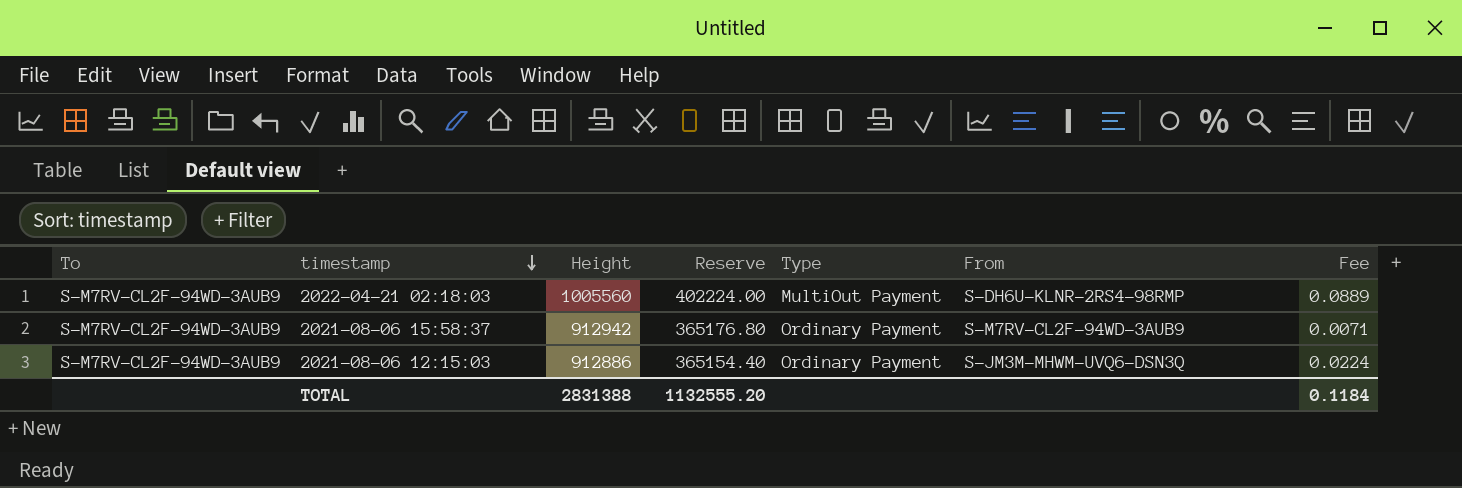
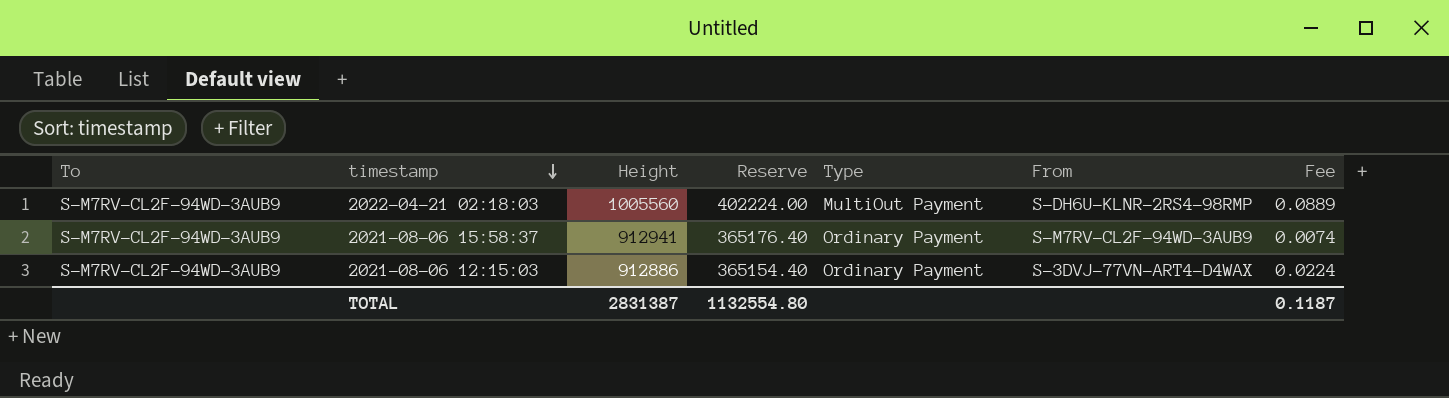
2021-08-06 15:58:37 | Height: 912942 -> 912941
2021-08-06 15:58:37 | Reserve: 365176.80 -> 365176.40
2021-08-06 15:58:37 | Fee: 0.0071 -> 0.0074
2021-08-06 12:15:03 | From: S-JM3M-MHWM-UVQ6-DSN3Q -> S-3DVJ-77VN-ART4-D4WAX
TOTAL | Height: 2831388 -> 2831387
TOTAL | Reserve: 1132555.20 -> 1132554.80
TOTAL | Fee: 0.1184 -> 0.1187

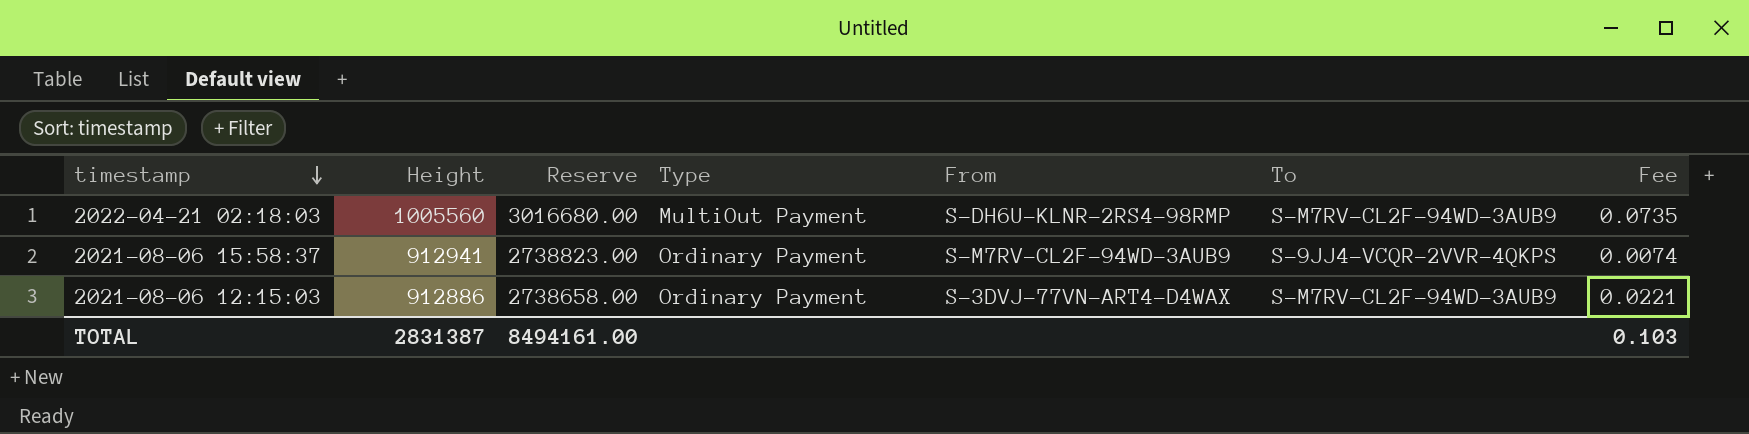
column Reserve | formula: [Height] * 0.4 -> [Height] * 3
column To | position: 1 -> 6
2022-04-21 02:18:03 | Fee: 0.0889 -> 0.0735
2021-08-06 15:58:37 | To: S-M7RV-CL2F-94WD-3AUB9 -> S-9JJ4-VCQR-2VVR-4QKPS
2021-08-06 12:15:03 | Fee: 0.0224 -> 0.0221
TOTAL | Reserve: 1132554.80 -> 8494161.00
TOTAL | Fee: 0.1187 -> 0.103

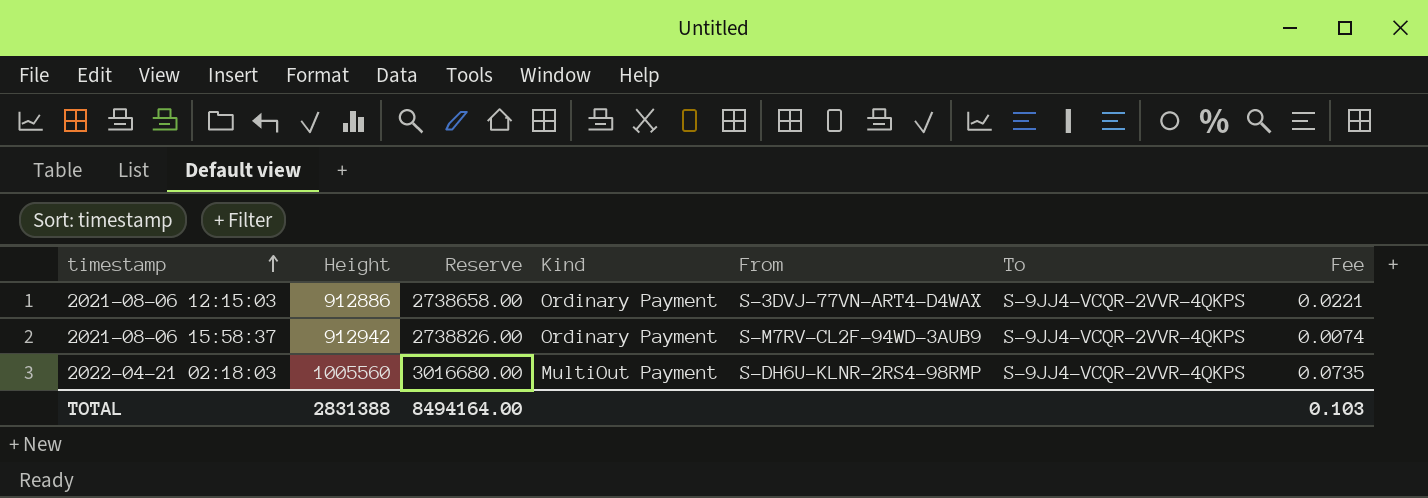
row order: timestamp descending -> timestamp ascending
column name: Type -> Kind
2021-08-06 12:15:03 | To: S-M7RV-CL2F-94WD-3AUB9 -> S-9JJ4-VCQR-2VVR-4QKPS
2021-08-06 15:58:37 | Height: 912941 -> 912942
2021-08-06 15:58:37 | Reserve: 2738823.00 -> 2738826.00
2022-04-21 02:18:03 | To: S-M7RV-CL2F-94WD-3AUB9 -> S-9JJ4-VCQR-2VVR-4QKPS
TOTAL | Height: 2831387 -> 2831388
TOTAL | Reserve: 8494161.00 -> 8494164.00

